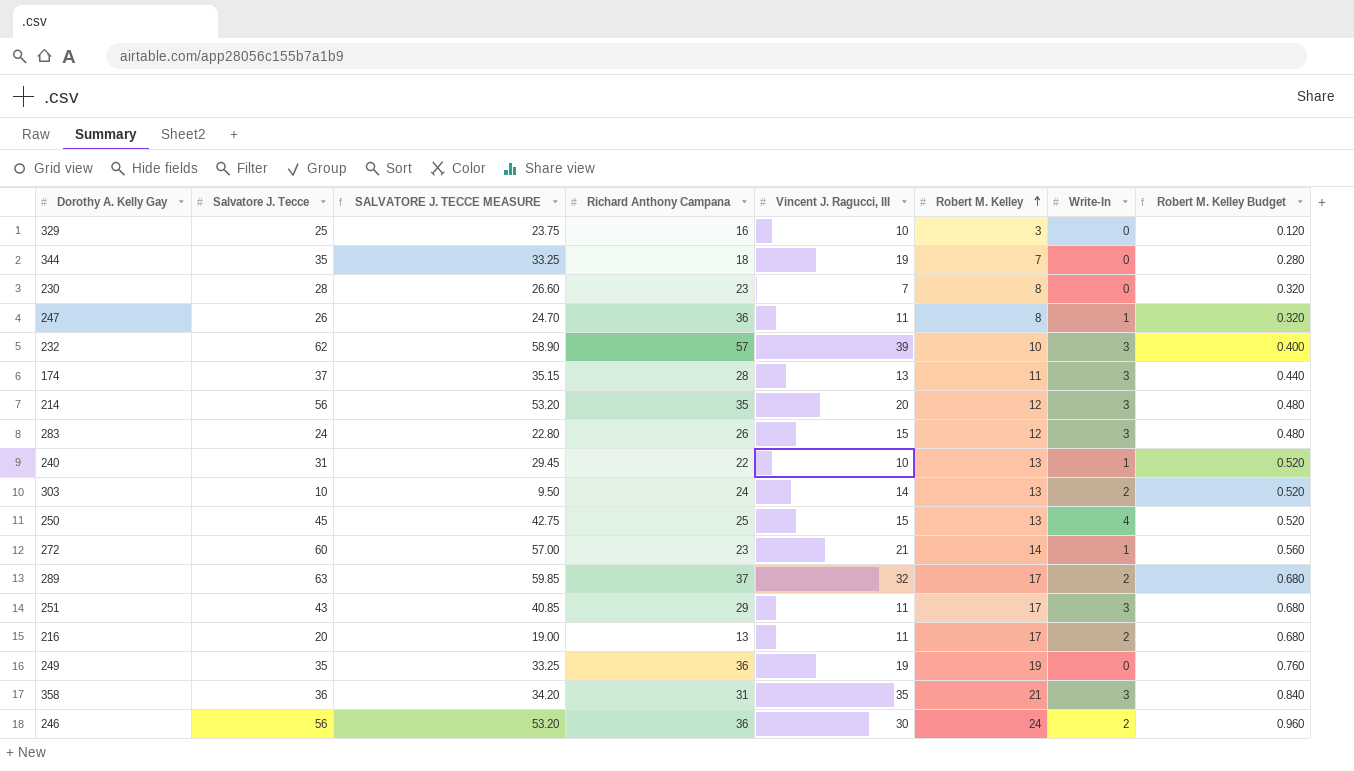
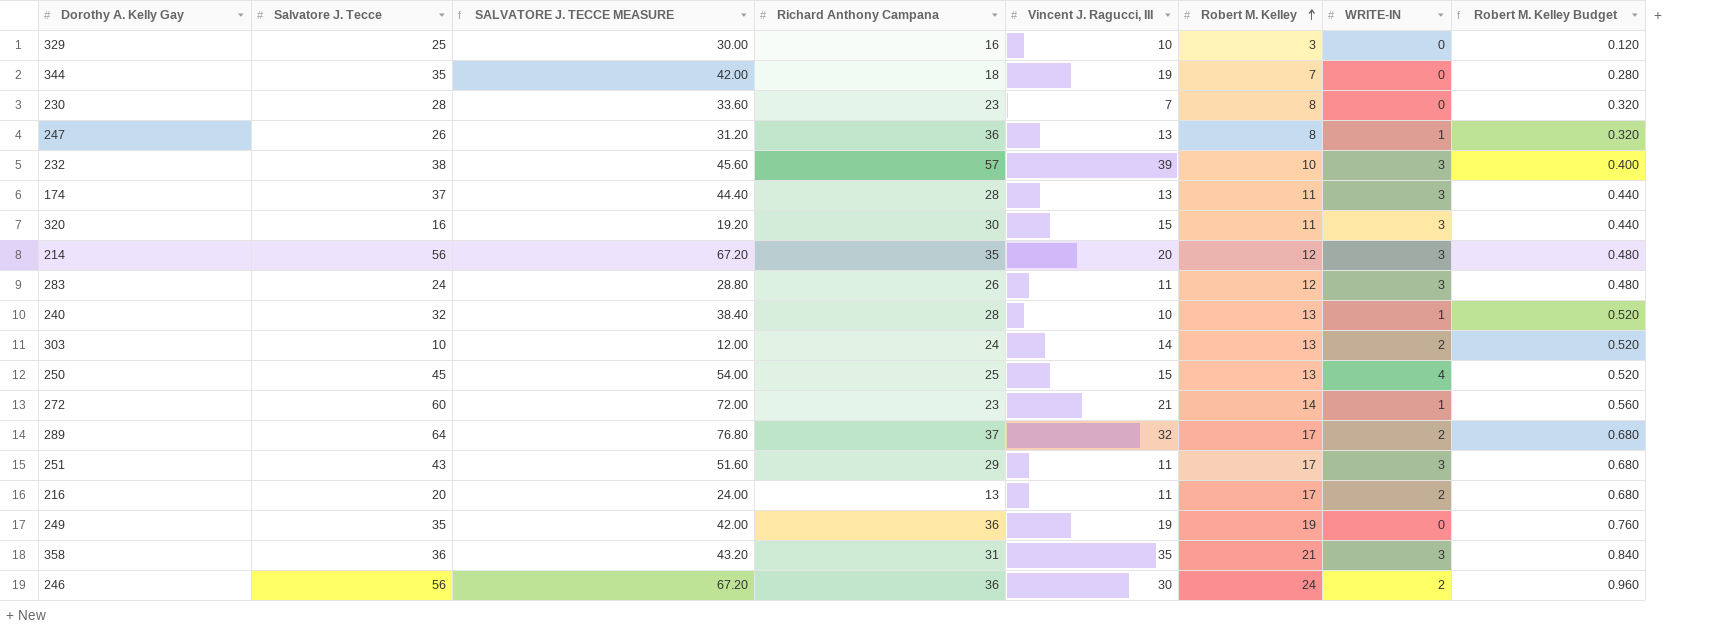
column SALVATORE J. TECCE MEASURE | formula: [Salvatore J. Tecce] * 0.95 -> [Salvatore J. Tecce] * 1.2
column name: Write-In -> WRITE-IN
247 | Vincent J. Ragucci, III: 11 -> 13
232 | Salvatore J. Tecce: 62 -> 38
row 320: none -> 16 | 19.20 | 30 | 15 | 11 | 3 | 0.440
283 | Vincent J. Ragucci, III: 15 -> 11
240 | Salvatore J. Tecce: 31 -> 32
240 | Richard Anthony Campana: 22 -> 28
289 | Salvatore J. Tecce: 63 -> 64

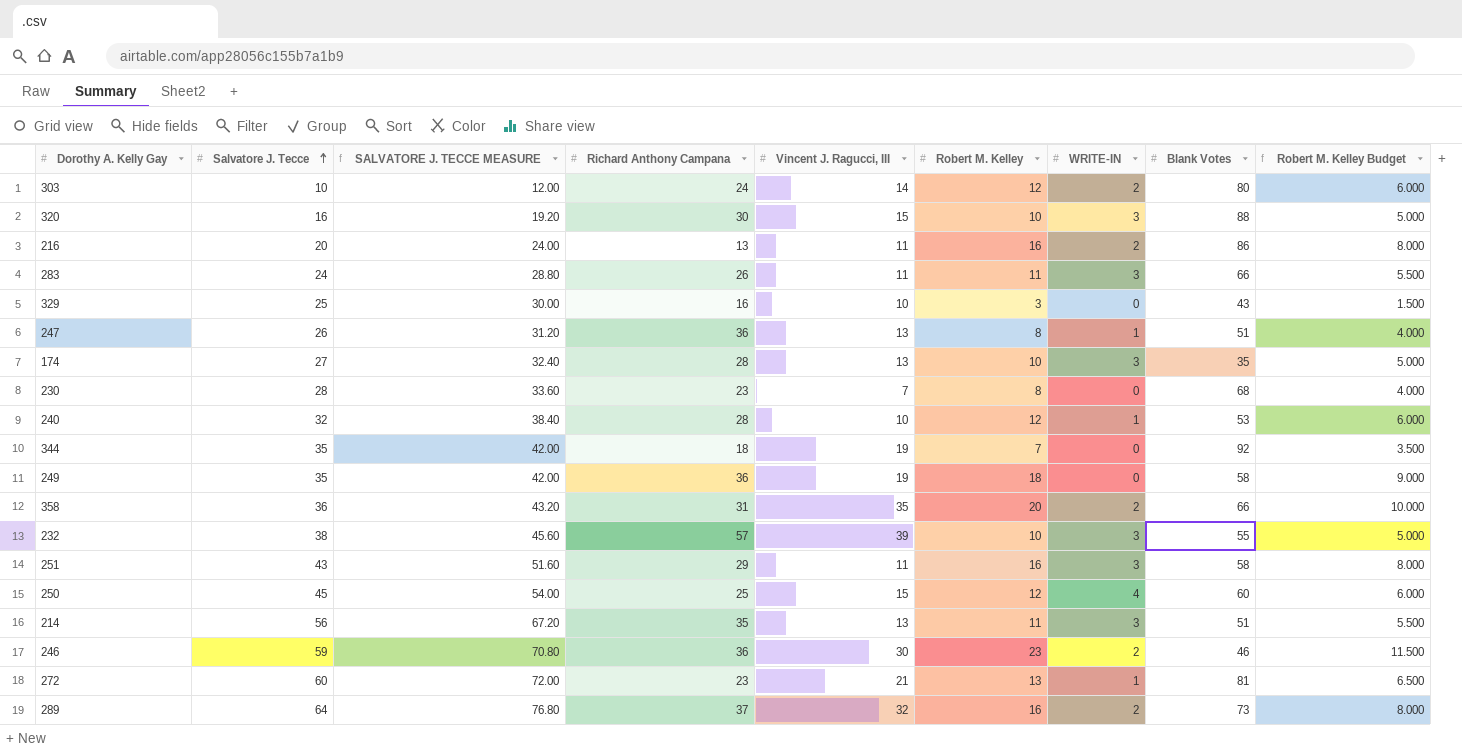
row order: Robert M. Kelley ascending -> Salvatore J. Tecce ascending
column Blank Votes | position: none -> 8
column Robert M. Kelley Budget | formula: [Robert M. Kelley] * 0.04 -> [Robert M. Kelley] * 0.5
303 | Robert M. Kelley: 13 -> 12
320 | Robert M. Kelley: 11 -> 10
216 | Robert M. Kelley: 17 -> 16
283 | Robert M. Kelley: 12 -> 11
174 | Salvatore J. Tecce: 37 -> 27
174 | SALVATORE J. TECCE MEASURE: 44.40 -> 32.40
174 | Robert M. Kelley: 11 -> 10
240 | Robert M. Kelley: 13 -> 12
249 | Robert M. Kelley: 19 -> 18
358 | Robert M. Kelley: 21 -> 20
358 | WRITE-IN: 3 -> 2
251 | Robert M. Kelley: 17 -> 16
250 | Robert M. Kelley: 13 -> 12
214 | Vincent J. Ragucci, III: 20 -> 13
214 | Robert M. Kelley: 12 -> 11
246 | Salvatore J. Tecce: 56 -> 59
246 | SALVATORE J. TECCE MEASURE: 67.20 -> 70.80
246 | Robert M. Kelley: 24 -> 23
272 | Robert M. Kelley: 14 -> 13
289 | Robert M. Kelley: 17 -> 16

